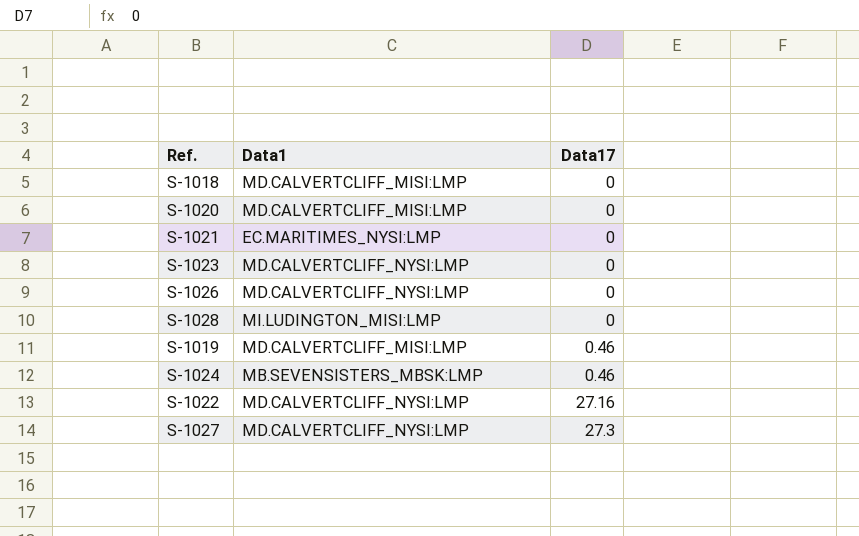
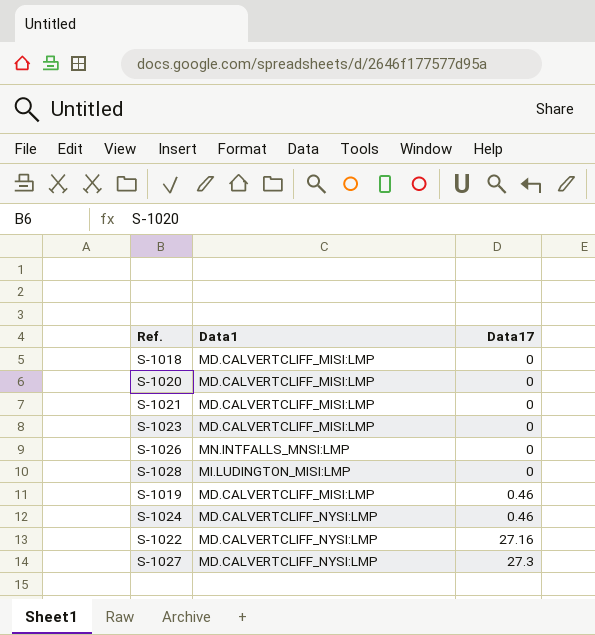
S-1021 | Data1: EC.MARITIMES_NYSI:LMP -> MD.CALVERTCLIFF_MISI:LMP
S-1023 | Data1: MD.CALVERTCLIFF_NYSI:LMP -> MD.CALVERTCLIFF_MISI:LMP
S-1026 | Data1: MD.CALVERTCLIFF_NYSI:LMP -> MN.INTFALLS_MNSI:LMP
S-1024 | Data1: MB.SEVENSISTERS_MBSK:LMP -> MD.CALVERTCLIFF_NYSI:LMP

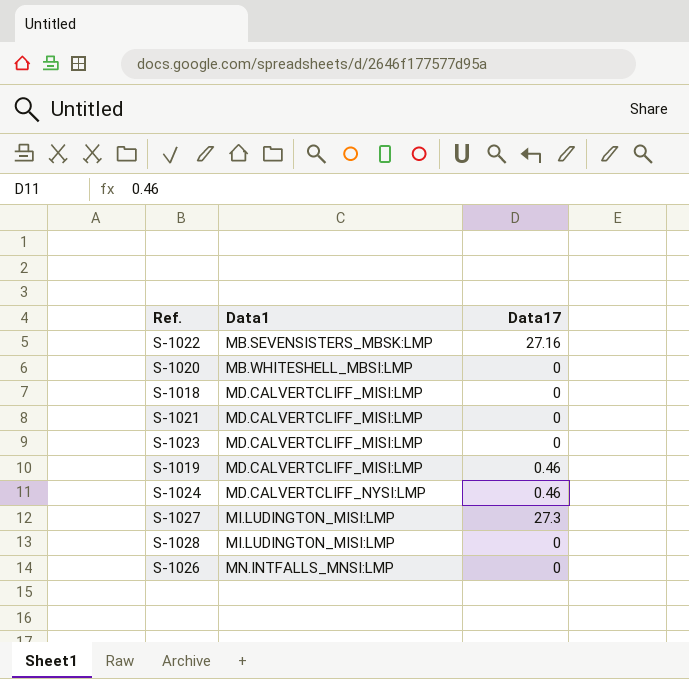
row order: Data17 ascending -> Data1 ascending
S-1022 | Data1: MD.CALVERTCLIFF_NYSI:LMP -> MB.SEVENSISTERS_MBSK:LMP
S-1020 | Data1: MD.CALVERTCLIFF_MISI:LMP -> MB.WHITESHELL_MBSI:LMP
S-1027 | Data1: MD.CALVERTCLIFF_NYSI:LMP -> MI.LUDINGTON_MISI:LMP

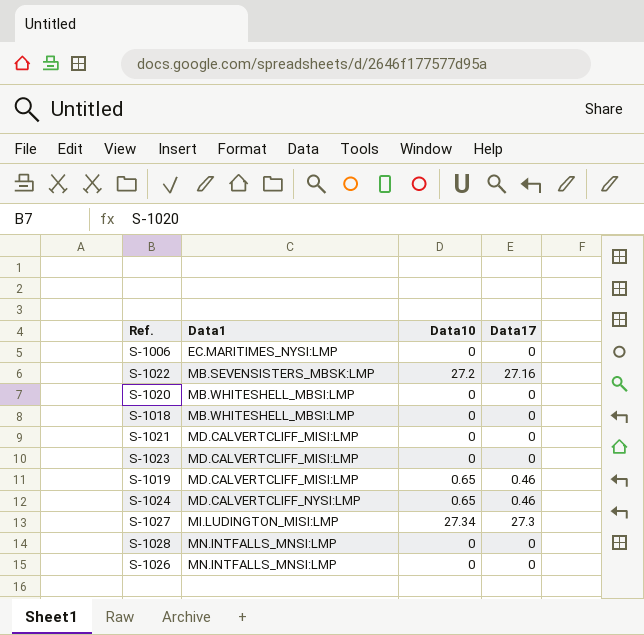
column Data10 | position: none -> 3
row S-1006: none -> EC.MARITIMES_NYSI:LMP | 0 | 0
S-1018 | Data1: MD.CALVERTCLIFF_MISI:LMP -> MB.WHITESHELL_MBSI:LMP
S-1028 | Data1: MI.LUDINGTON_MISI:LMP -> MN.INTFALLS_MNSI:LMP

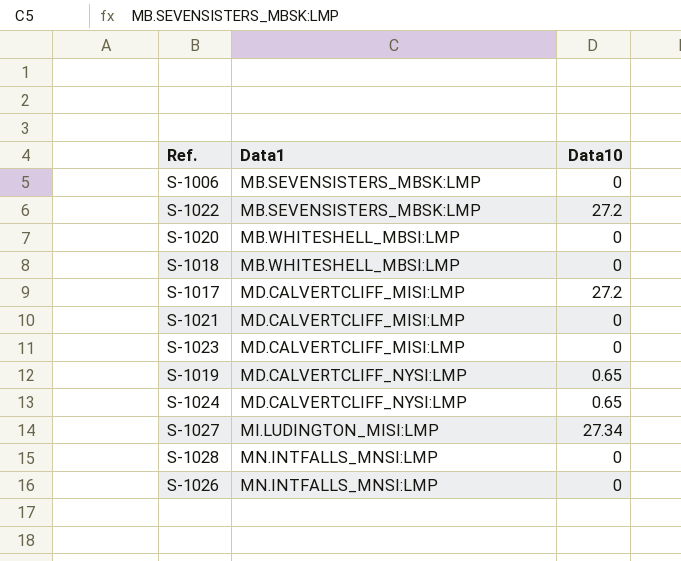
column Data17 | position: 4 -> none
S-1006 | Data1: EC.MARITIMES_NYSI:LMP -> MB.SEVENSISTERS_MBSK:LMP
row S-1017: none -> MD.CALVERTCLIFF_MISI:LMP | 27.2
S-1019 | Data1: MD.CALVERTCLIFF_MISI:LMP -> MD.CALVERTCLIFF_NYSI:LMP

